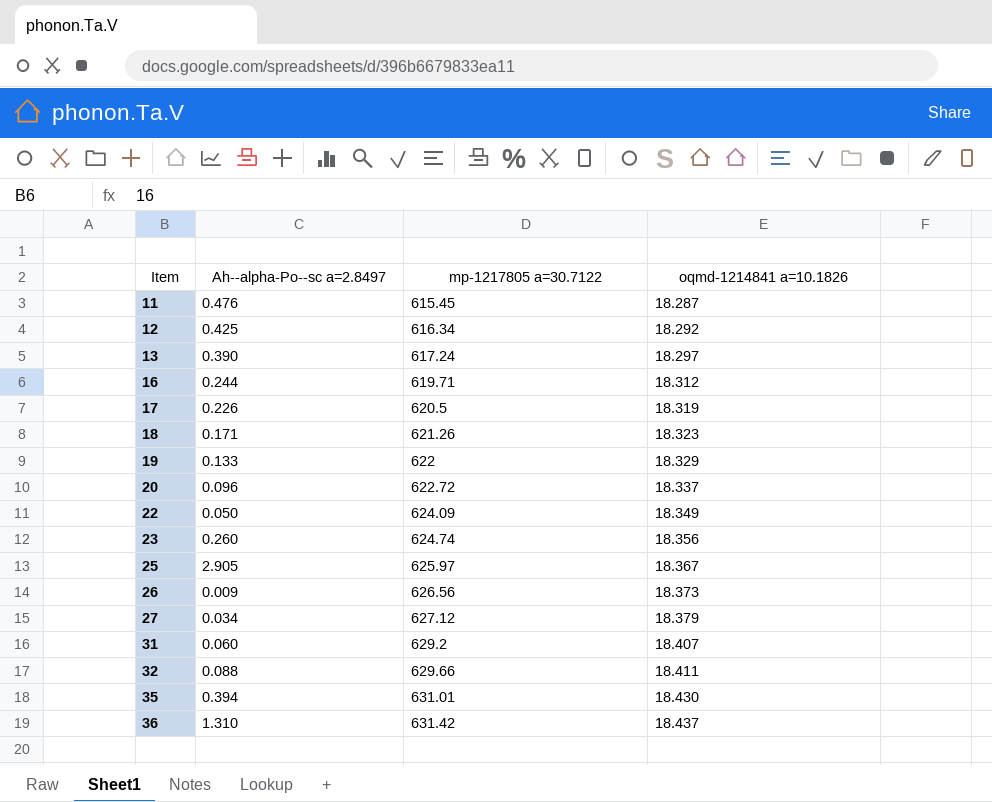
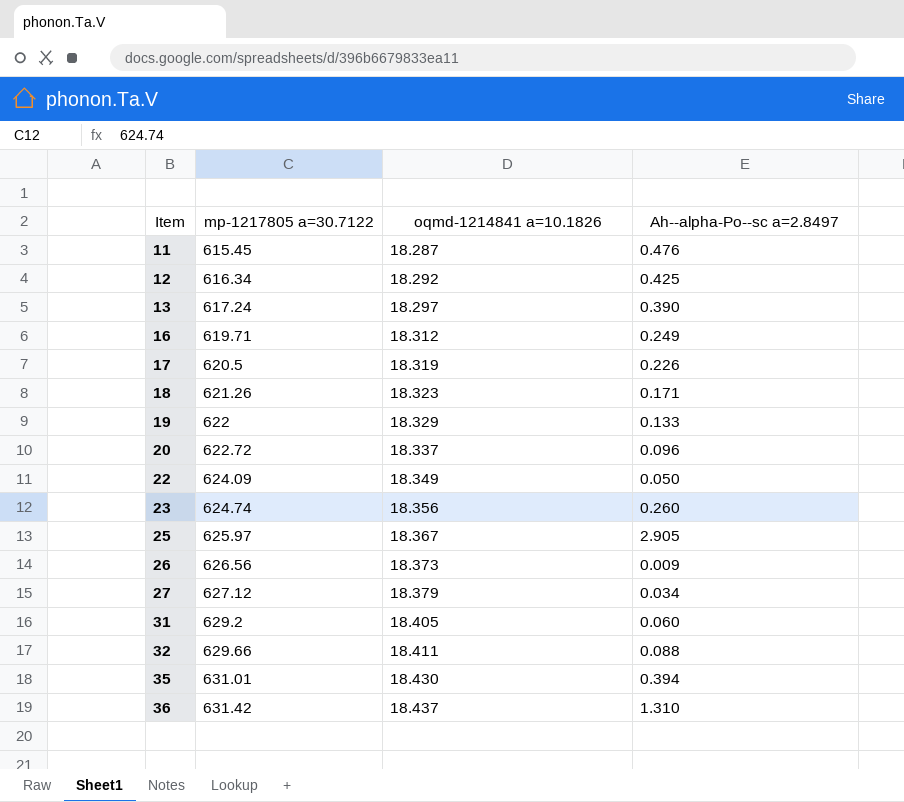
column Ah--alpha-Po--sc a=2.8497 | position: 2 -> 4
16 | Ah--alpha-Po--sc a=2.8497: 0.244 -> 0.249
31 | oqmd-1214841 a=10.1826: 18.407 -> 18.405

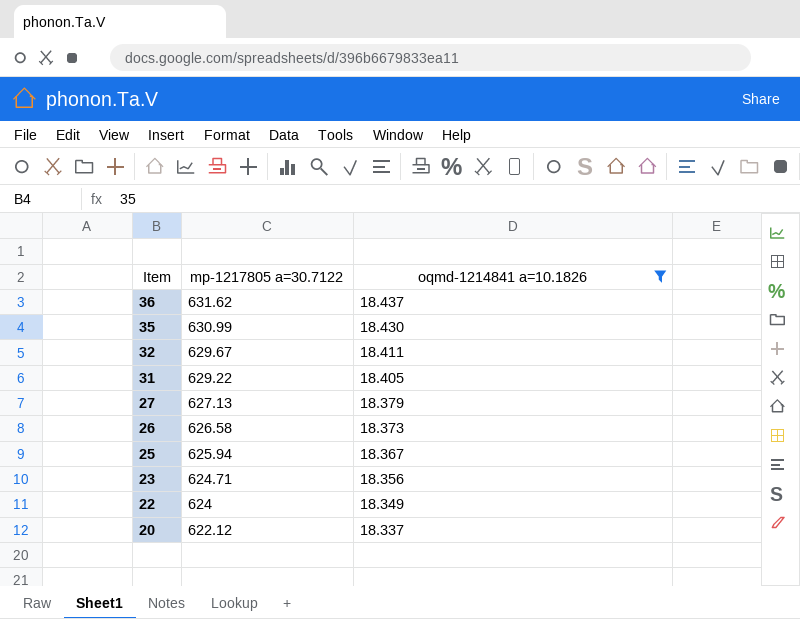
filter: none -> oqmd-1214841 a=10.1826 >= 18.337
row order: Item ascending -> Item descending
column Ah--alpha-Po--sc a=2.8497 | position: 4 -> none
36 | mp-1217805 a=30.7122: 631.42 -> 631.62
35 | mp-1217805 a=30.7122: 631.01 -> 630.99
32 | mp-1217805 a=30.7122: 629.66 -> 629.67
31 | mp-1217805 a=30.7122: 629.2 -> 629.22
27 | mp-1217805 a=30.7122: 627.12 -> 627.13
26 | mp-1217805 a=30.7122: 626.56 -> 626.58
25 | mp-1217805 a=30.7122: 625.97 -> 625.94
23 | mp-1217805 a=30.7122: 624.74 -> 624.71
22 | mp-1217805 a=30.7122: 624.09 -> 624
20 | mp-1217805 a=30.7122: 622.72 -> 622.12

